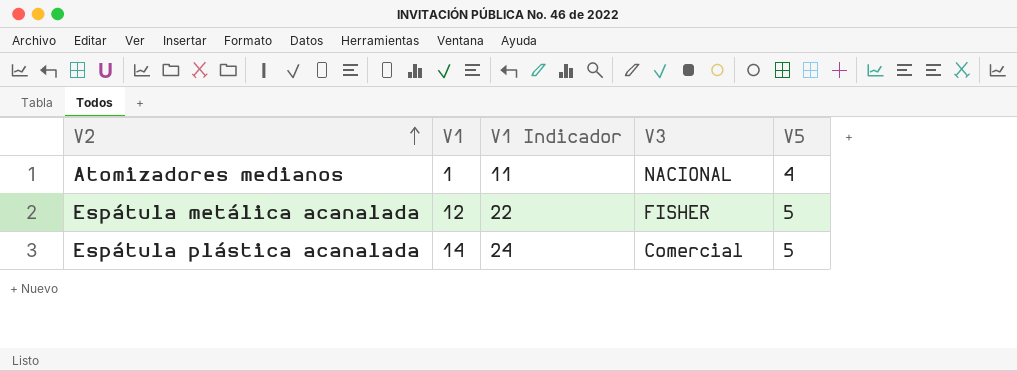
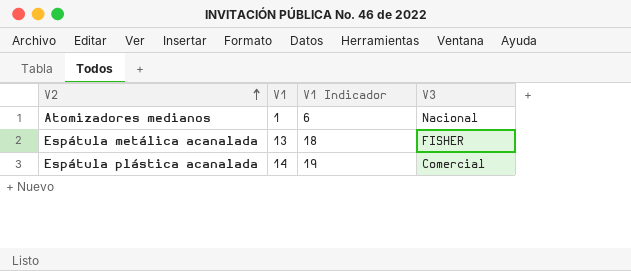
column V5 | position: 5 -> none
column V1 Indicador | formula: [V1] + 10 -> [V1] + 5
Atomizadores medianos | V3: NACIONAL -> Nacional
Espátula metálica acanalada | V1: 12 -> 13

